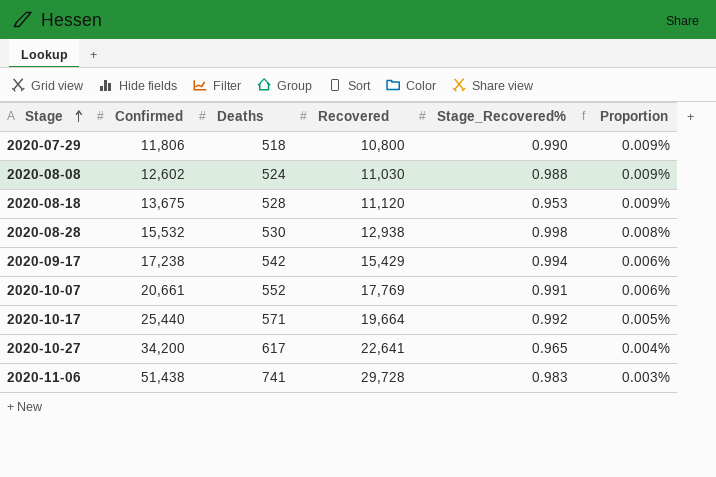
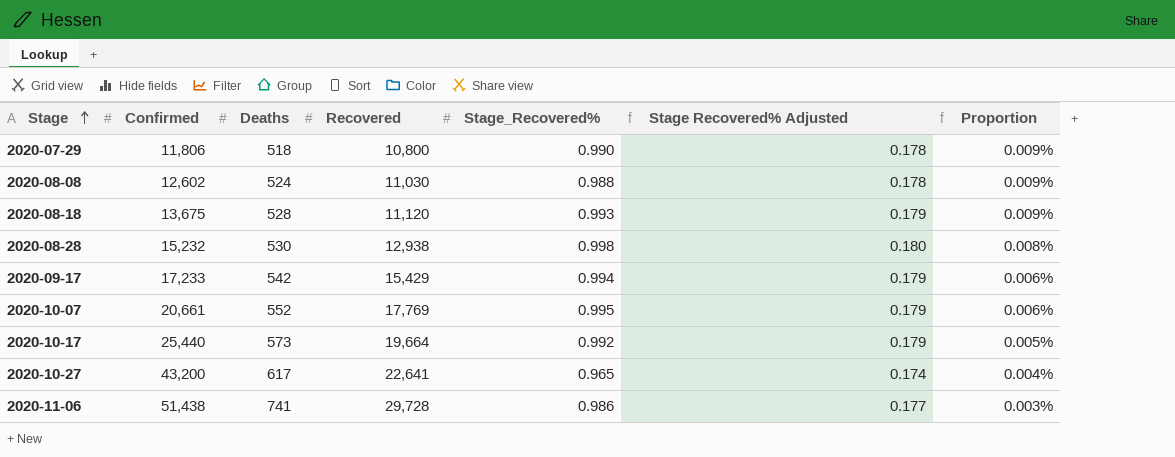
column Stage Recovered% Adjusted | formula: none -> [Stage_Recovered%] * 0.18
2020-08-18 | Stage_Recovered%: 0.953 -> 0.993
2020-08-28 | Confirmed: 15,532 -> 15,232
2020-09-17 | Confirmed: 17,238 -> 17,233
2020-10-07 | Stage_Recovered%: 0.991 -> 0.995
2020-10-17 | Deaths: 571 -> 573
2020-10-27 | Confirmed: 34,200 -> 43,200
2020-11-06 | Stage_Recovered%: 0.983 -> 0.986

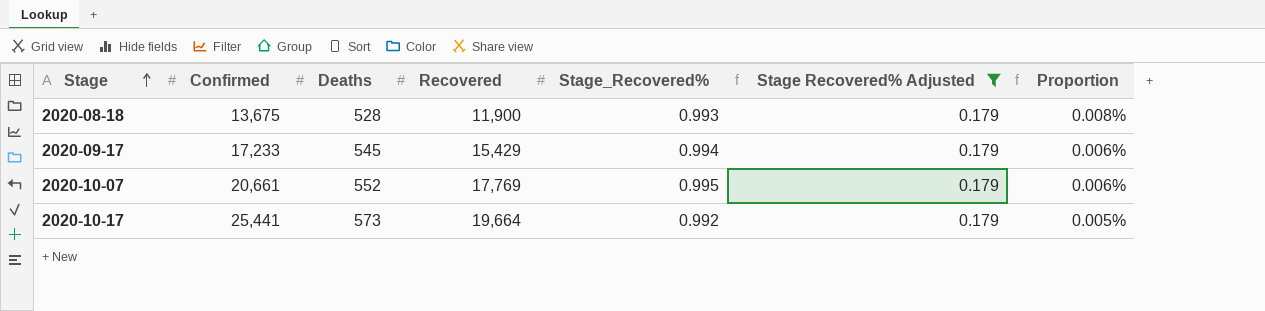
filter: none -> Stage Recovered% Adjusted = 0.179
2020-08-18 | Recovered: 11,120 -> 11,900
2020-08-18 | Proportion: 0.009% -> 0.008%
2020-09-17 | Deaths: 542 -> 545
2020-10-17 | Confirmed: 25,440 -> 25,441

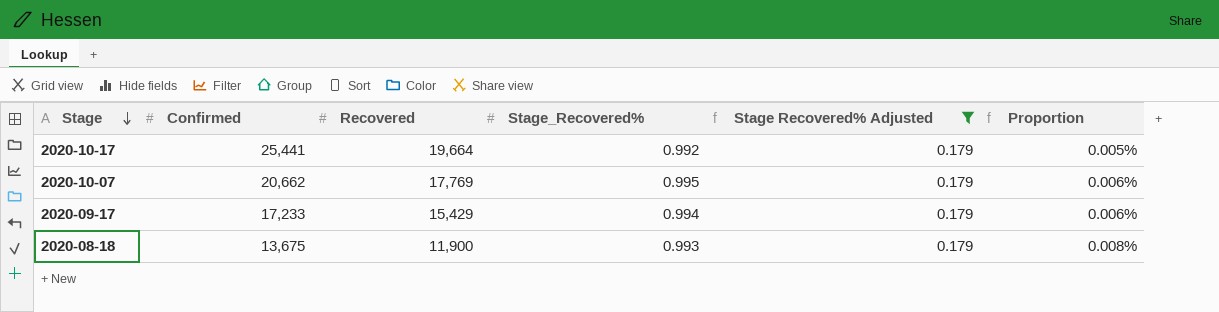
row order: Stage ascending -> Stage descending
column Deaths | position: 3 -> none
2020-10-07 | Confirmed: 20,661 -> 20,662

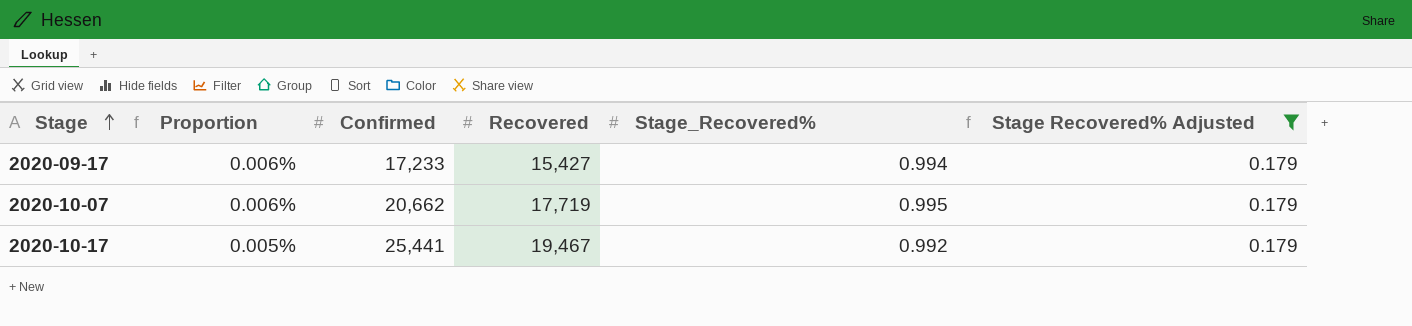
row order: Stage descending -> Stage ascending
column Proportion | position: 6 -> 2
row 2020-08-18: 13,675 | 11,900 | 0.993 | 0.179 | 0.008% -> none
2020-09-17 | Recovered: 15,429 -> 15,427
2020-10-07 | Recovered: 17,769 -> 17,719
2020-10-17 | Recovered: 19,664 -> 19,467

